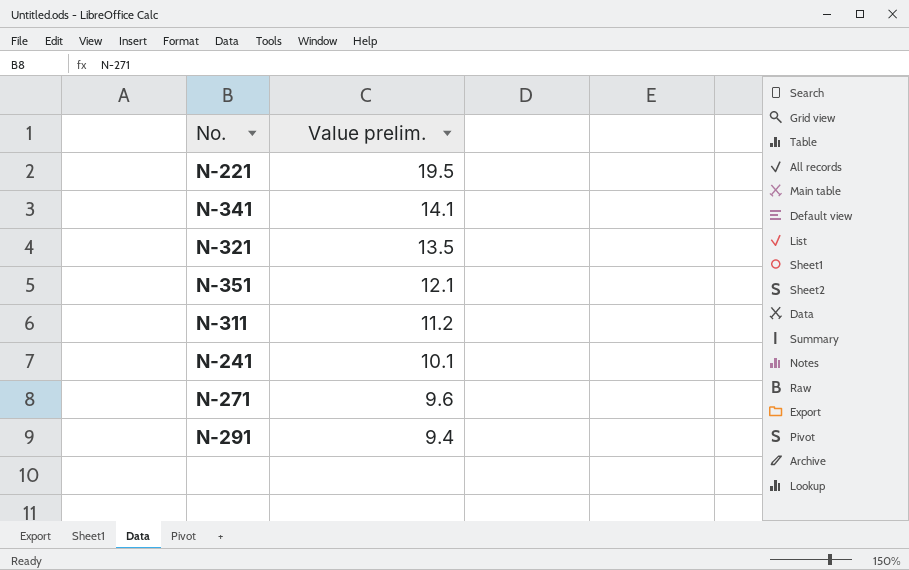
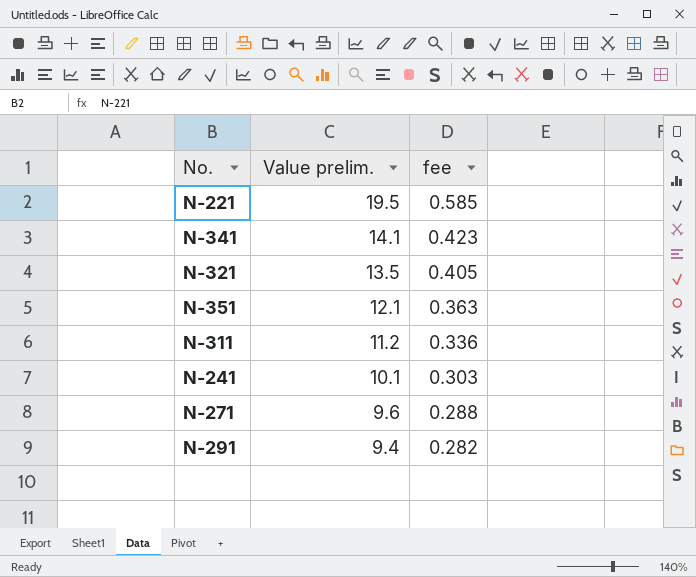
column fee | formula: none -> [Value prelim.] * 0.03

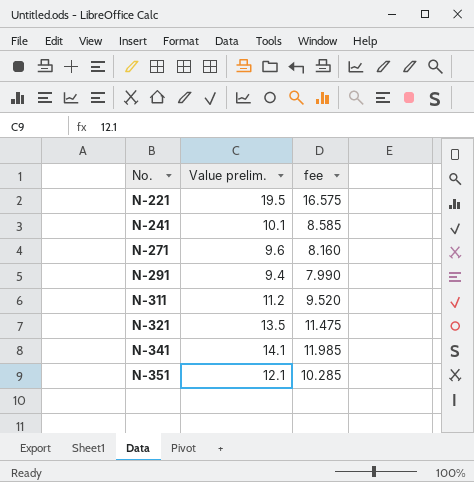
row order: Value prelim. descending -> No. ascending
column fee | formula: [Value prelim.] * 0.03 -> [Value prelim.] * 0.85

